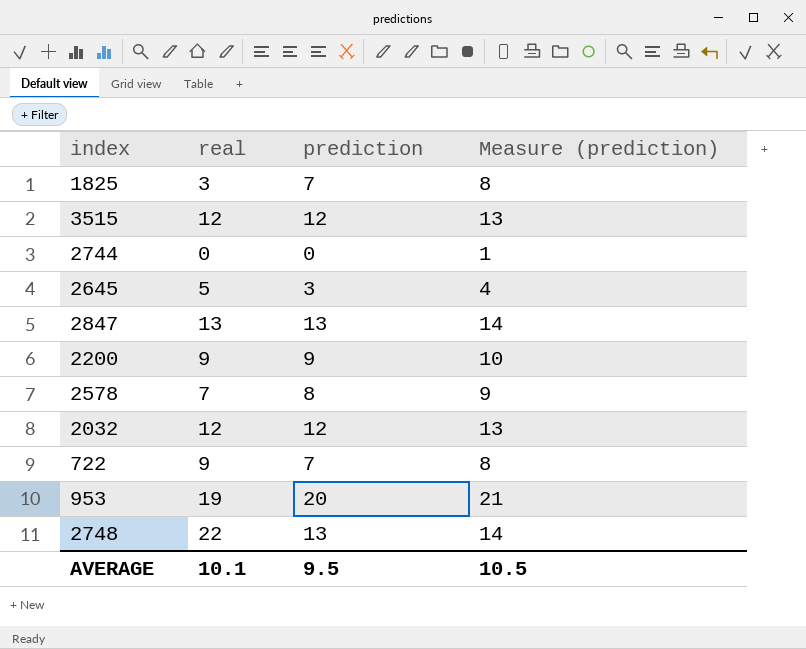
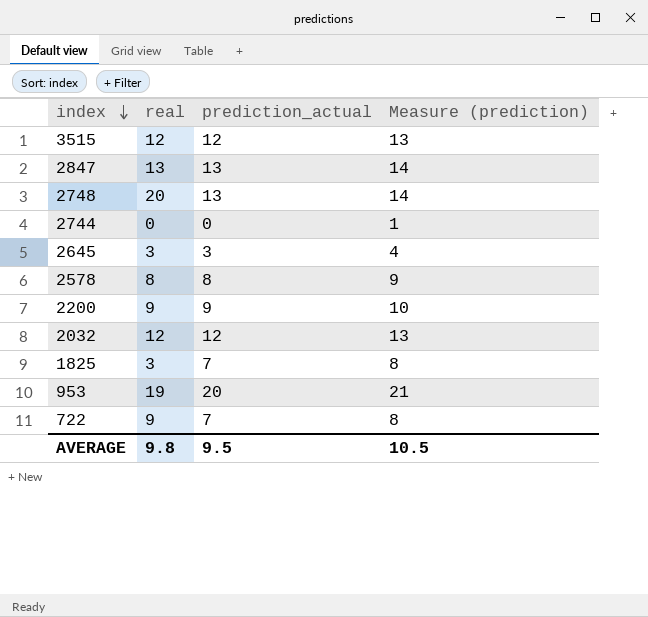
row order: none -> index descending
column name: prediction -> prediction_actual
2748 | real: 22 -> 20
2645 | real: 5 -> 3
2578 | real: 7 -> 8
AVERAGE | real: 10.1 -> 9.8

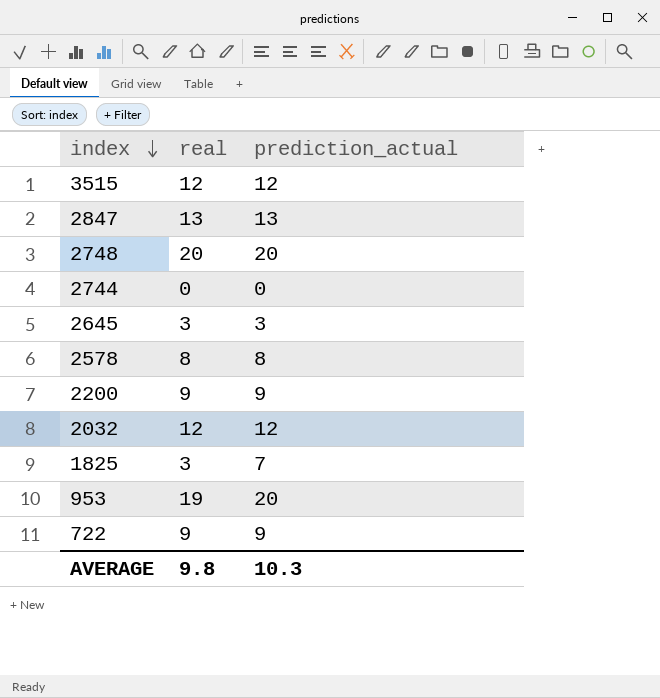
column Measure (prediction) | formula: [prediction_actual] + 1 -> none
2748 | prediction_actual: 13 -> 20
722 | prediction_actual: 7 -> 9
AVERAGE | prediction_actual: 9.5 -> 10.3

